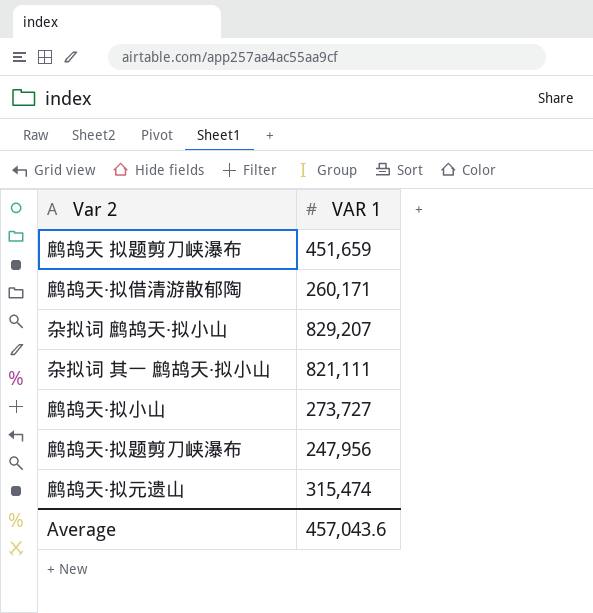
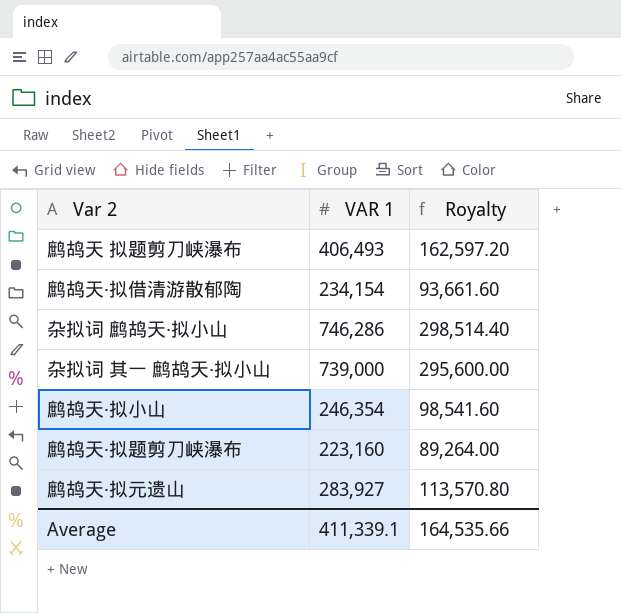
column Royalty | formula: none -> [VAR 1] * 0.4
鹧鸪天 拟题剪刀峡瀑布 | VAR 1: 451,659 -> 406,493
鹧鸪天·拟借清游散郁陶 | VAR 1: 260,171 -> 234,154
杂拟词 鹧鸪天·拟小山 | VAR 1: 829,207 -> 746,286
杂拟词 其一 鹧鸪天·拟小山 | VAR 1: 821,111 -> 739,000
鹧鸪天·拟小山 | VAR 1: 273,727 -> 246,354
鹧鸪天·拟题剪刀峡瀑布 | VAR 1: 247,956 -> 223,160
鹧鸪天·拟元遗山 | VAR 1: 315,474 -> 283,927
Average | VAR 1: 457,043.6 -> 411,339.1

